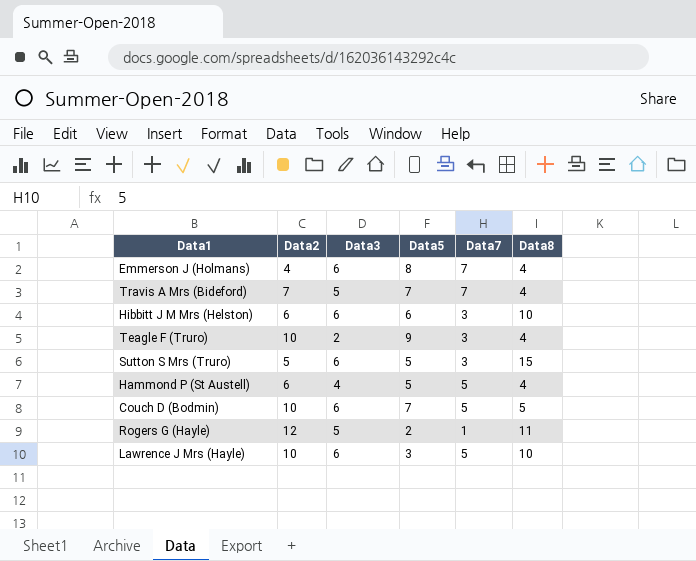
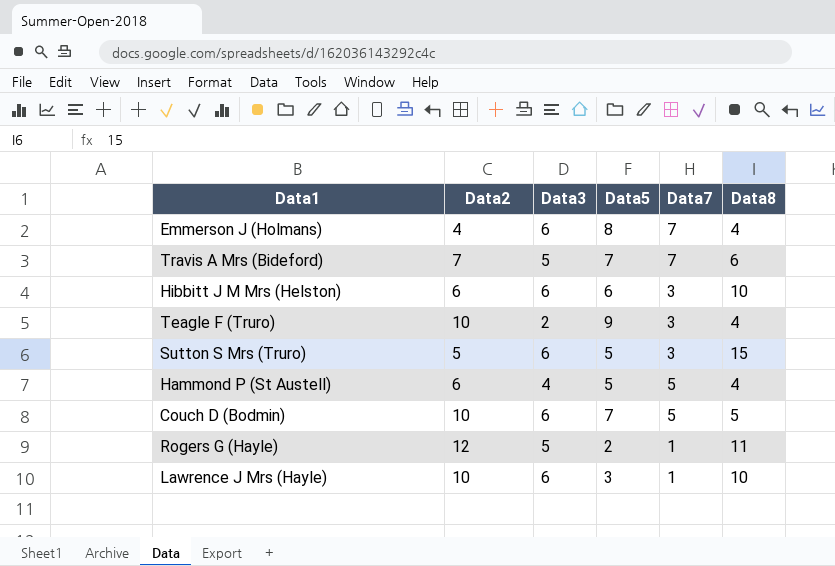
Travis A Mrs (Bideford) | Data8: 4 -> 6
Lawrence J Mrs (Hayle) | Data7: 5 -> 1

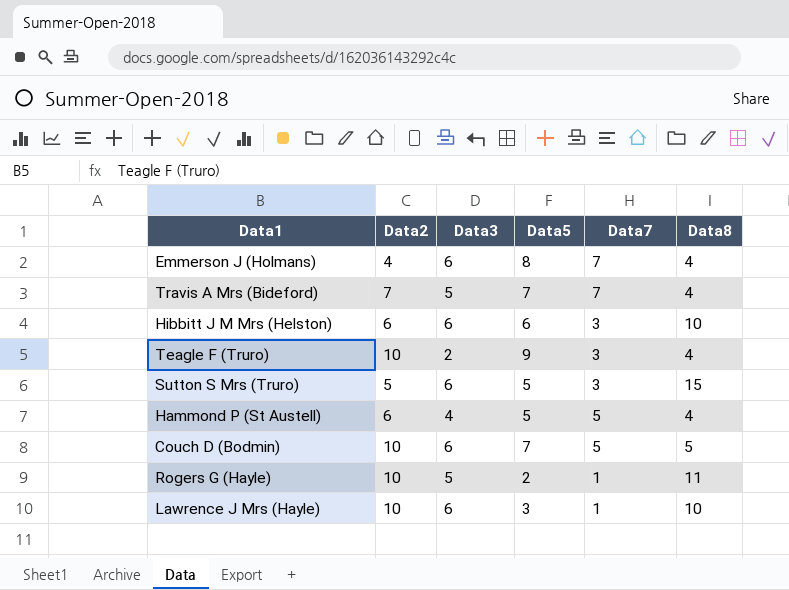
Travis A Mrs (Bideford) | Data8: 6 -> 4
Rogers G (Hayle) | Data2: 12 -> 10

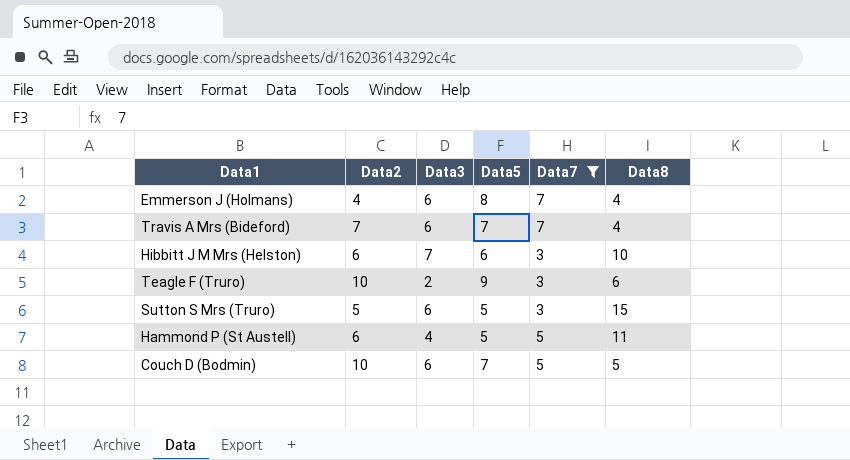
filter: none -> Data7 != 1
Travis A Mrs (Bideford) | Data3: 5 -> 6
Hibbitt J M Mrs (Helston) | Data3: 6 -> 7
Teagle F (Truro) | Data8: 4 -> 6
Hammond P (St Austell) | Data8: 4 -> 11

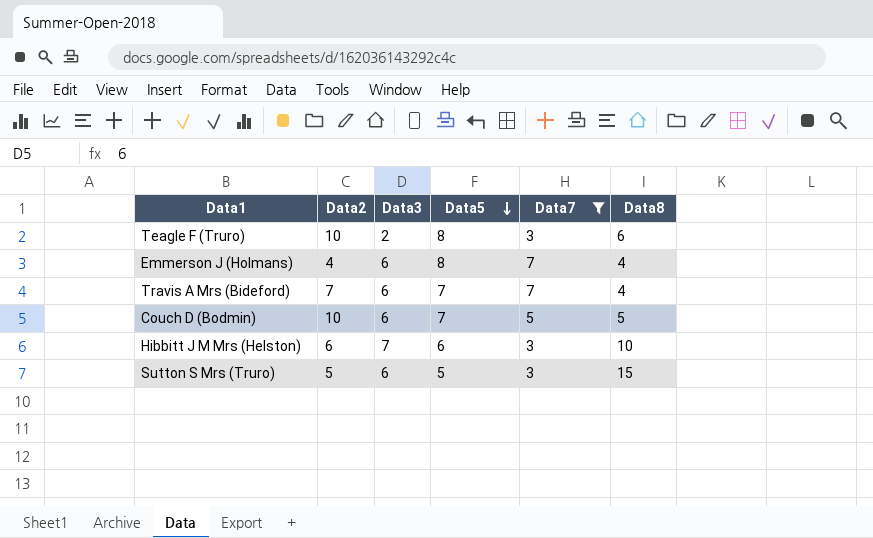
row order: none -> Data5 descending
row Hammond P (St Austell): 6 | 4 | 5 | 5 | 11 -> none
Teagle F (Truro) | Data5: 9 -> 8

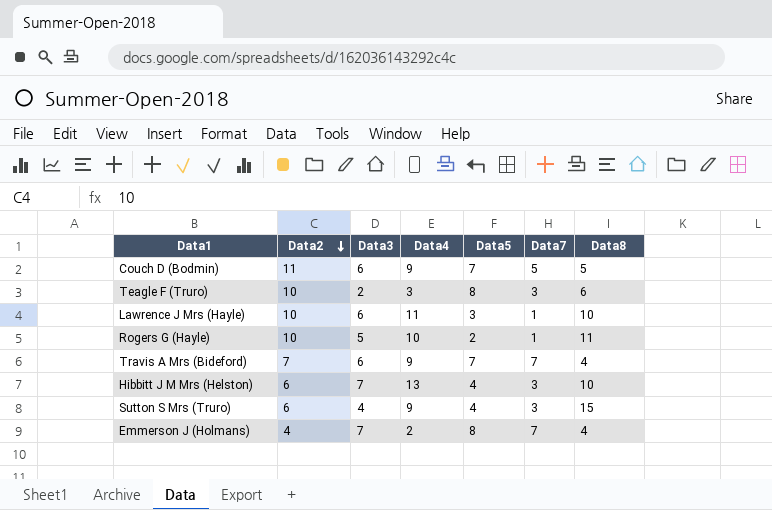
filter: Data7 != 1 -> none
row order: Data5 descending -> Data2 descending
column Data4 | position: none -> 4
Couch D (Bodmin) | Data2: 10 -> 11
Hibbitt J M Mrs (Helston) | Data5: 6 -> 4
Sutton S Mrs (Truro) | Data2: 5 -> 6
Sutton S Mrs (Truro) | Data3: 6 -> 4
Sutton S Mrs (Truro) | Data5: 5 -> 4
Emmerson J (Holmans) | Data3: 6 -> 7

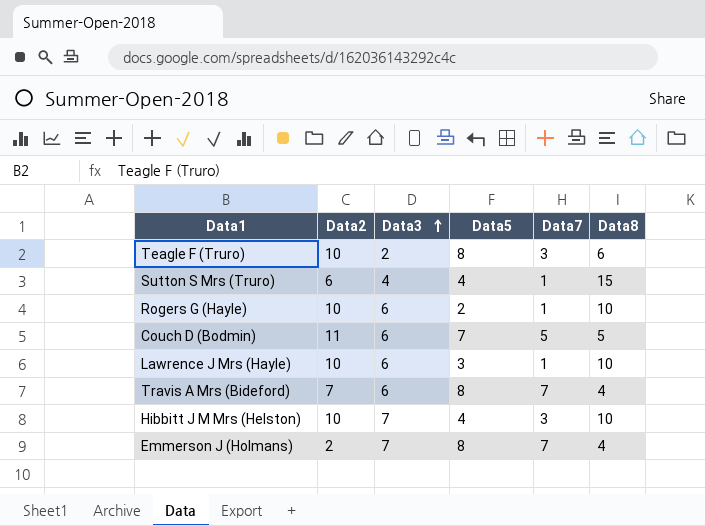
row order: Data2 descending -> Data3 ascending
column Data4 | position: 4 -> none
Sutton S Mrs (Truro) | Data7: 3 -> 1
Rogers G (Hayle) | Data3: 5 -> 6
Rogers G (Hayle) | Data8: 11 -> 10
Travis A Mrs (Bideford) | Data5: 7 -> 8
Hibbitt J M Mrs (Helston) | Data2: 6 -> 10
Emmerson J (Holmans) | Data2: 4 -> 2

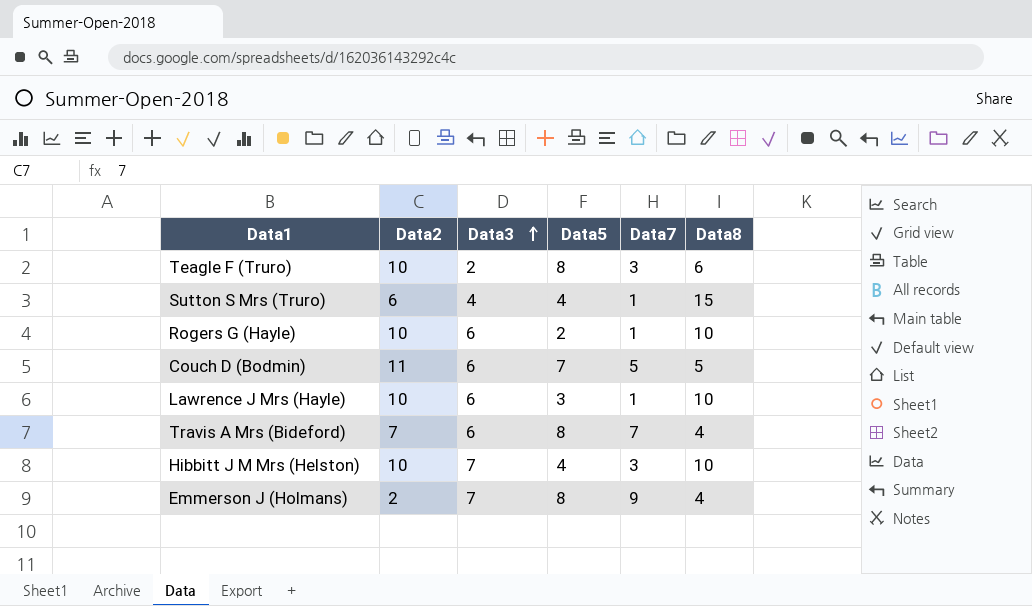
Emmerson J (Holmans) | Data7: 7 -> 9

